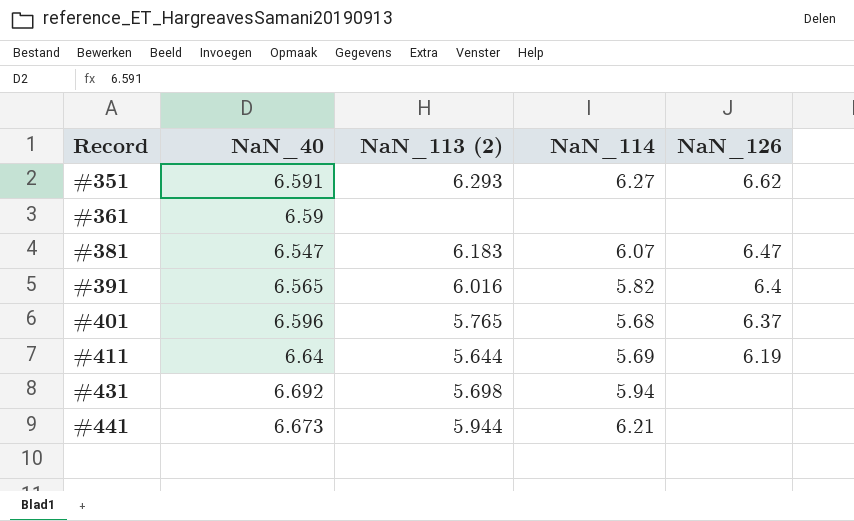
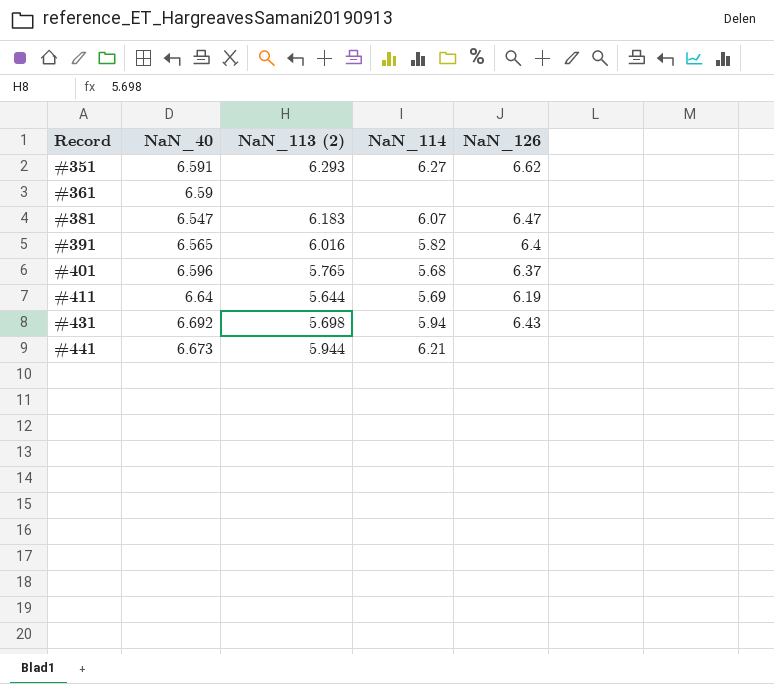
#431 | NaN_126: none -> 6.43

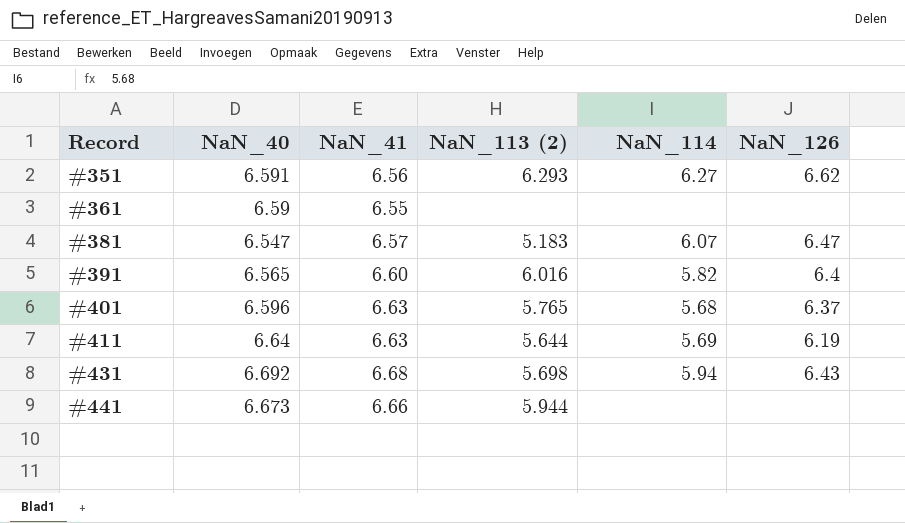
column NaN_41 | position: none -> 3
#381 | NaN_113 (2): 6.183 -> 5.183
#441 | NaN_114: 6.21 -> none

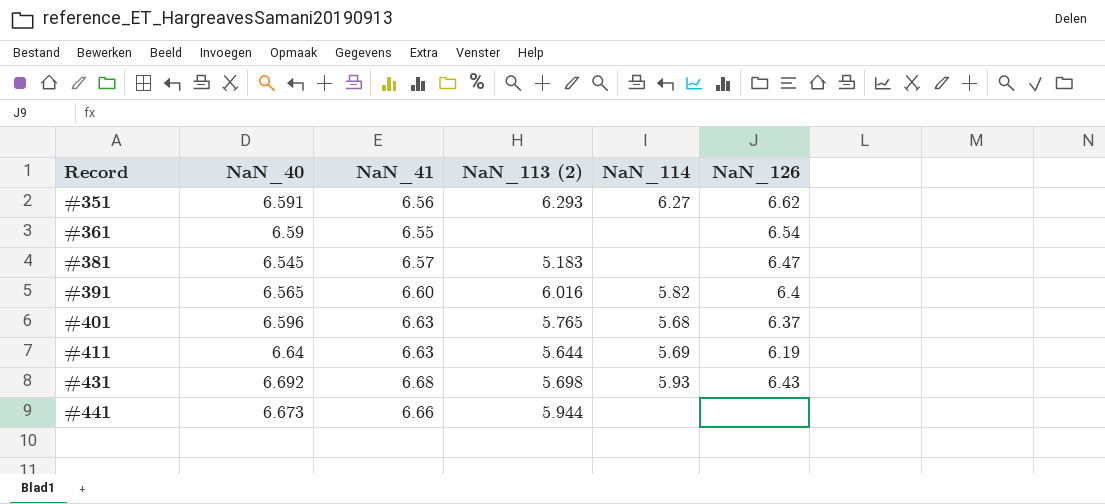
#361 | NaN_126: none -> 6.54
#381 | NaN_40: 6.547 -> 6.545
#381 | NaN_114: 6.07 -> none
#431 | NaN_114: 5.94 -> 5.93

